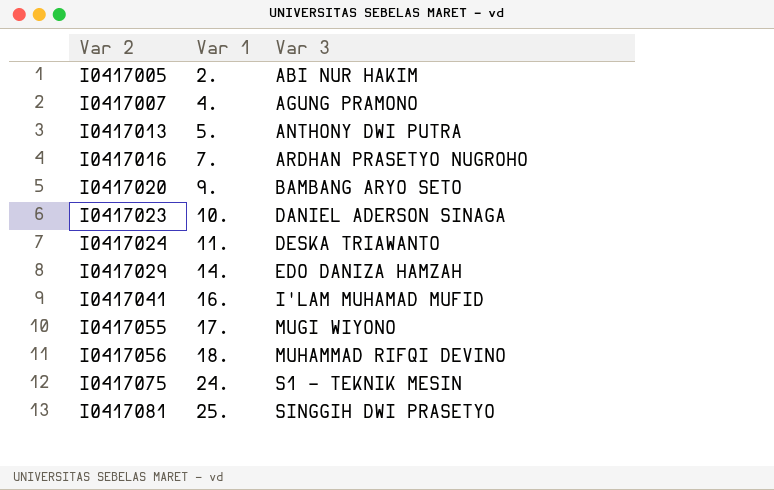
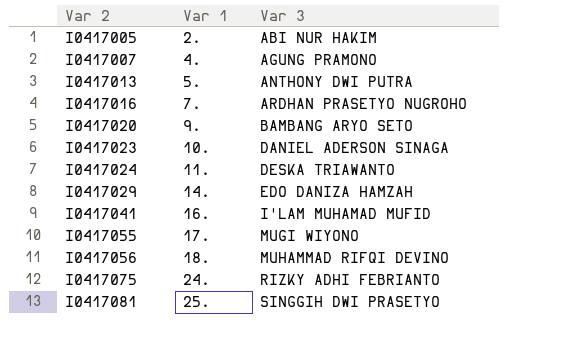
I0417075 | Var 3: S1 - TEKNIK MESIN -> RIZKY ADHI FEBRIANTO

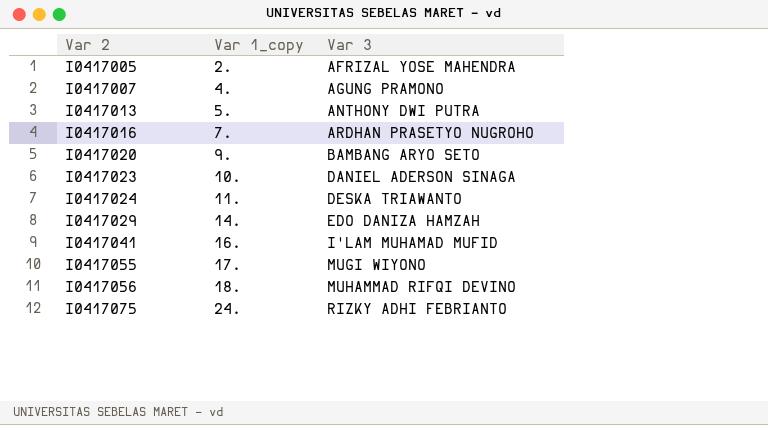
column name: Var 1 -> Var 1_copy
row I0417081: 25. | SINGGIH DWI PRASETYO -> none
I0417005 | Var 3: ABI NUR HAKIM -> AFRIZAL YOSE MAHENDRA

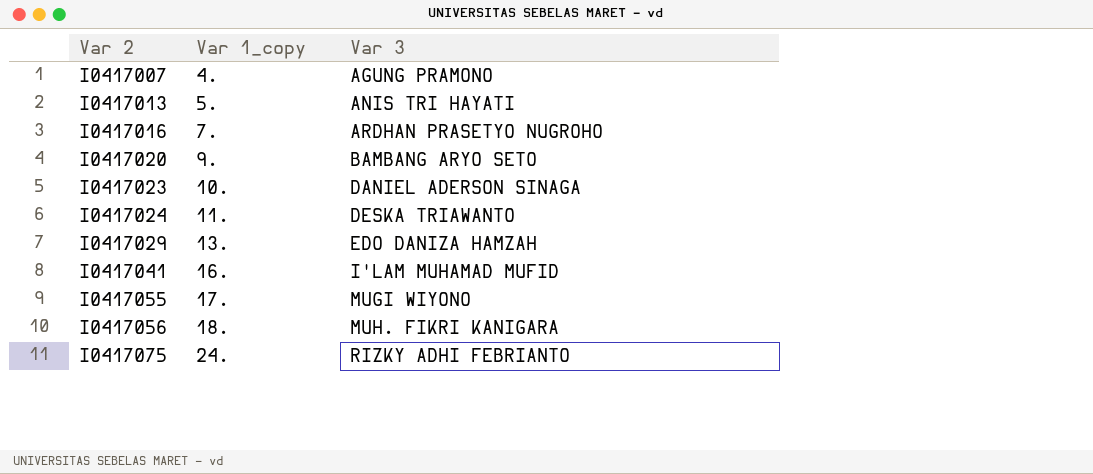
row I0417005: 2. | AFRIZAL YOSE MAHENDRA -> none
I0417013 | Var 3: ANTHONY DWI PUTRA -> ANIS TRI HAYATI
I0417029 | Var 1_copy: 14. -> 13.
I0417056 | Var 3: MUHAMMAD RIFQI DEVINO -> MUH. FIKRI KANIGARA

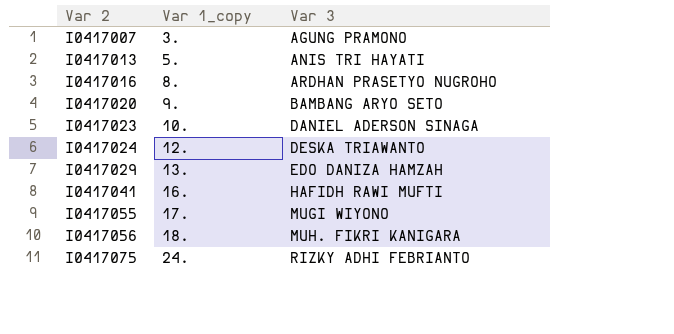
I0417007 | Var 1_copy: 4. -> 3.
I0417016 | Var 1_copy: 7. -> 8.
I0417024 | Var 1_copy: 11. -> 12.
I0417041 | Var 3: I'LAM MUHAMAD MUFID -> HAFIDH RAWI MUFTI

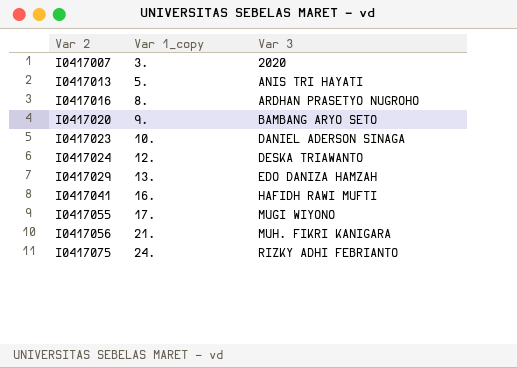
I0417007 | Var 3: AGUNG PRAMONO -> 2020
I0417056 | Var 1_copy: 18. -> 21.

